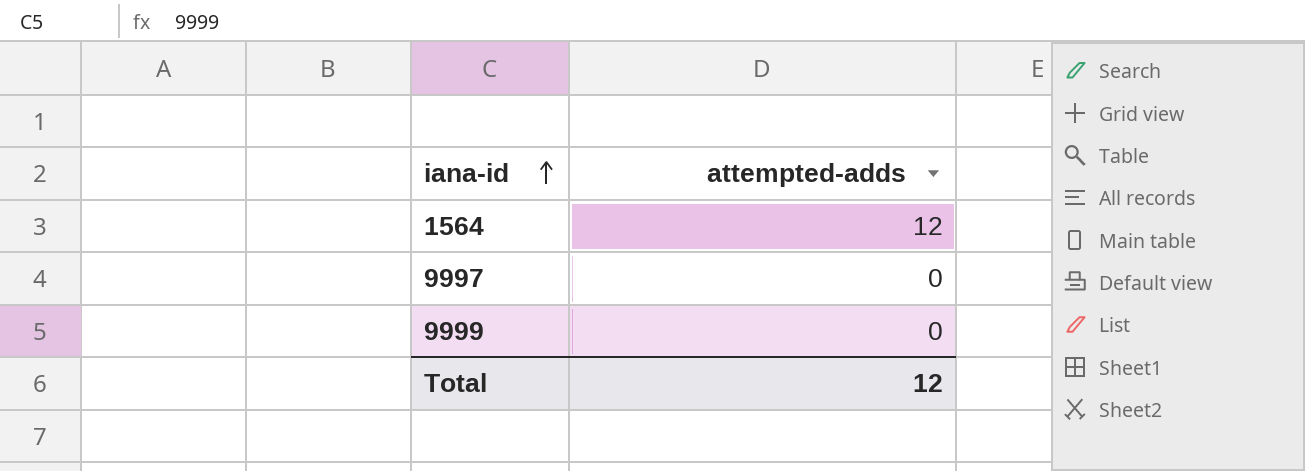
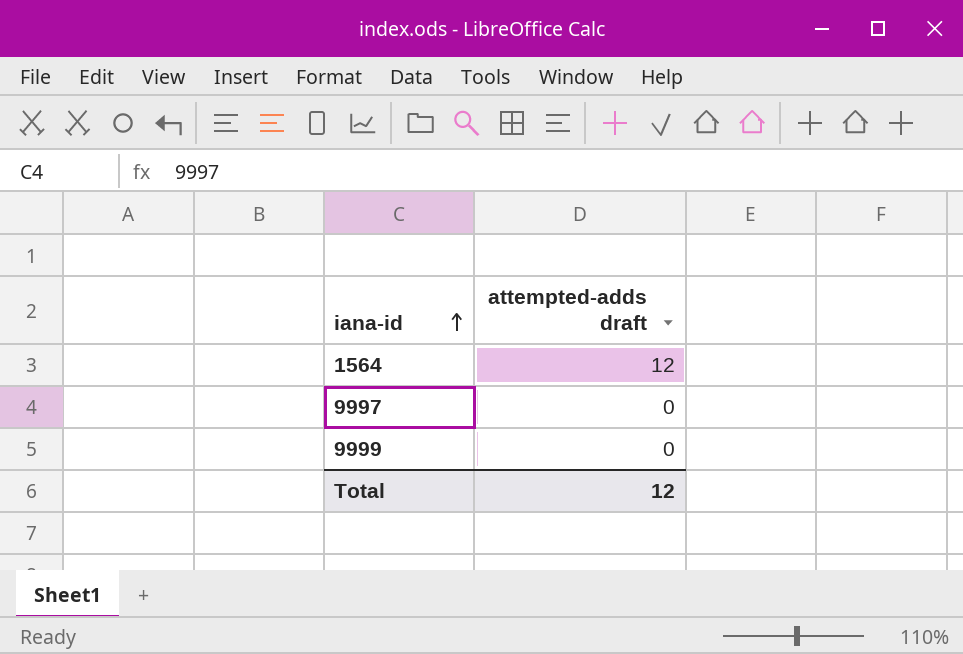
column name: attempted-adds -> attempted-adds draft

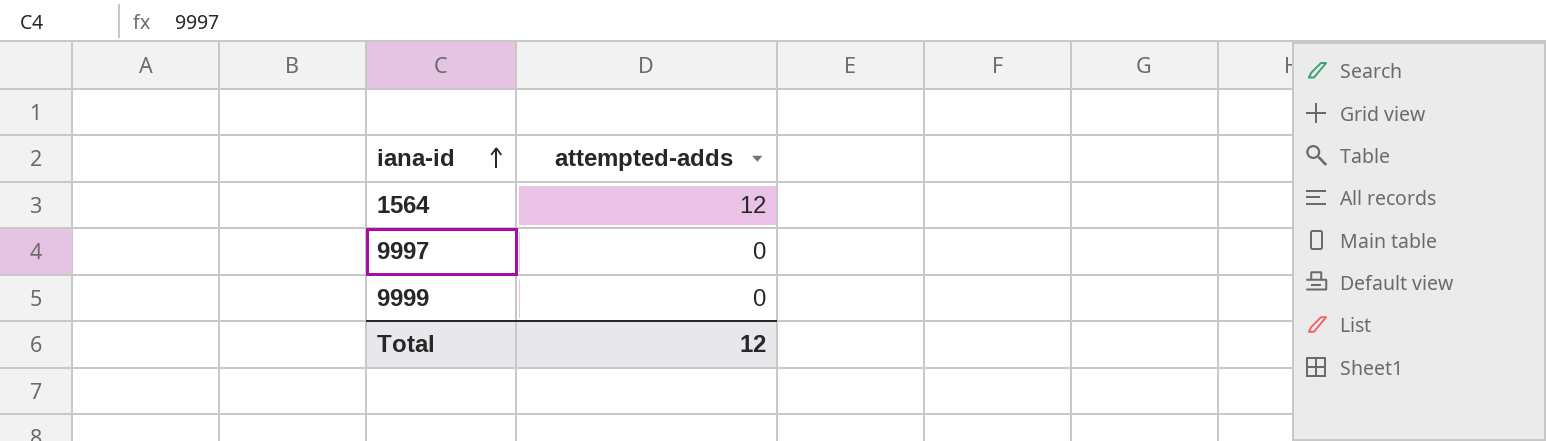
column name: attempted-adds draft -> attempted-adds

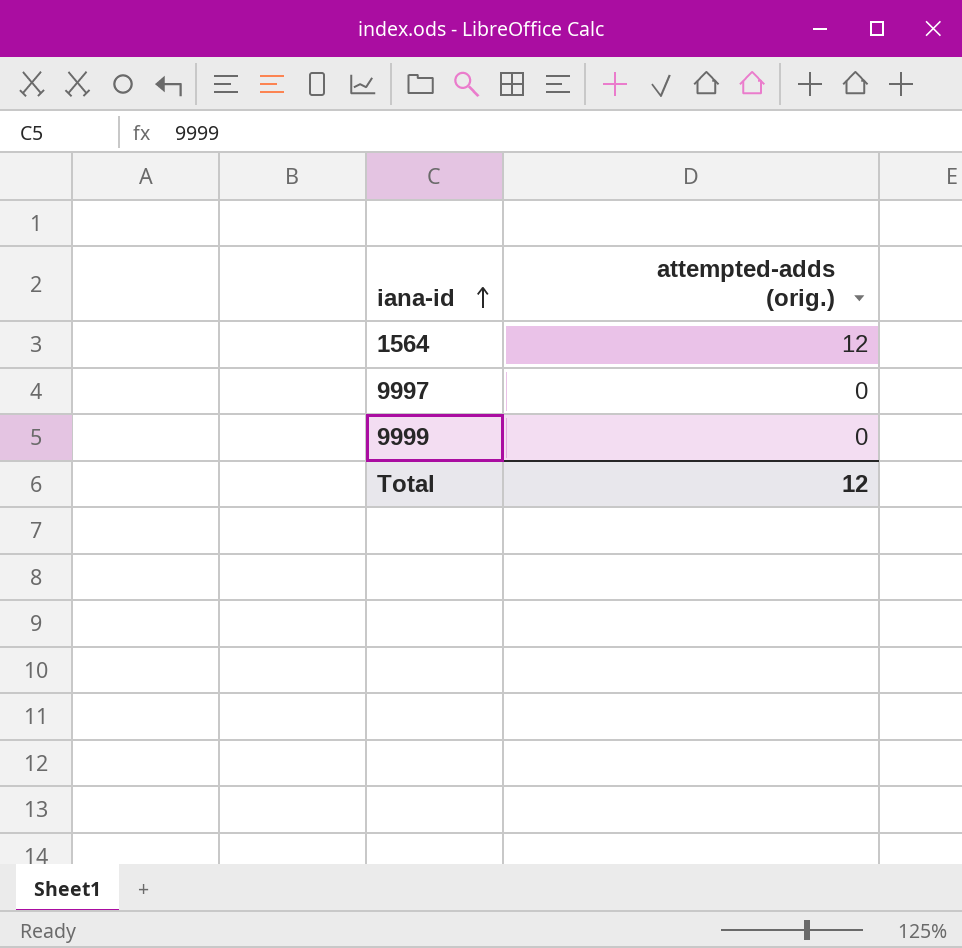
column name: attempted-adds -> attempted-adds (orig.)

